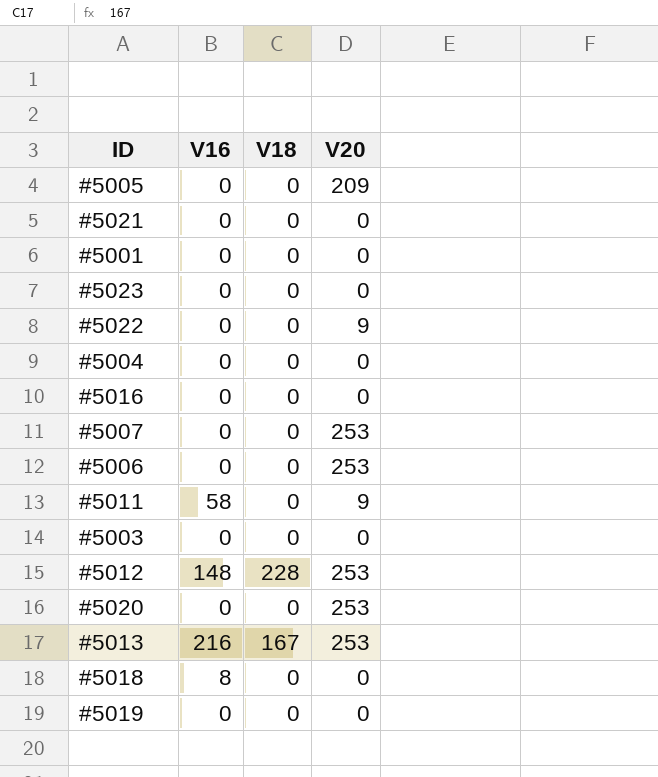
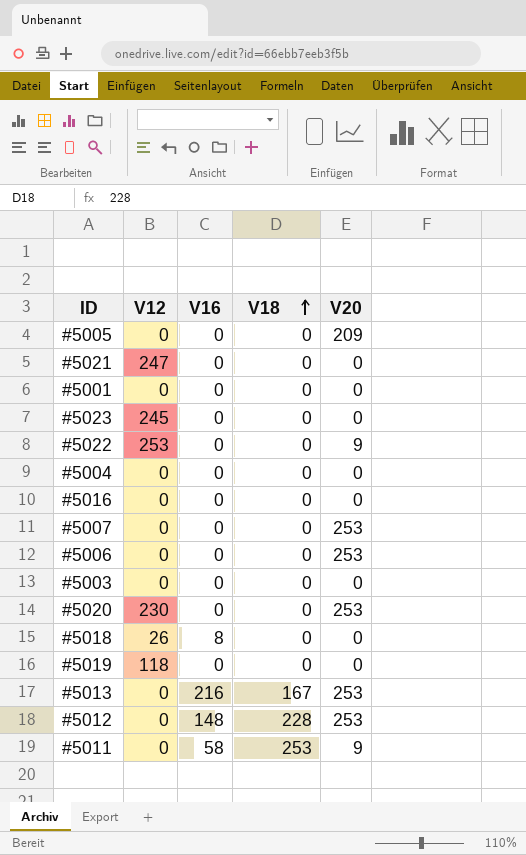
row order: none -> V18 ascending
column V12 | position: none -> 2
#5011 | V18: 0 -> 253

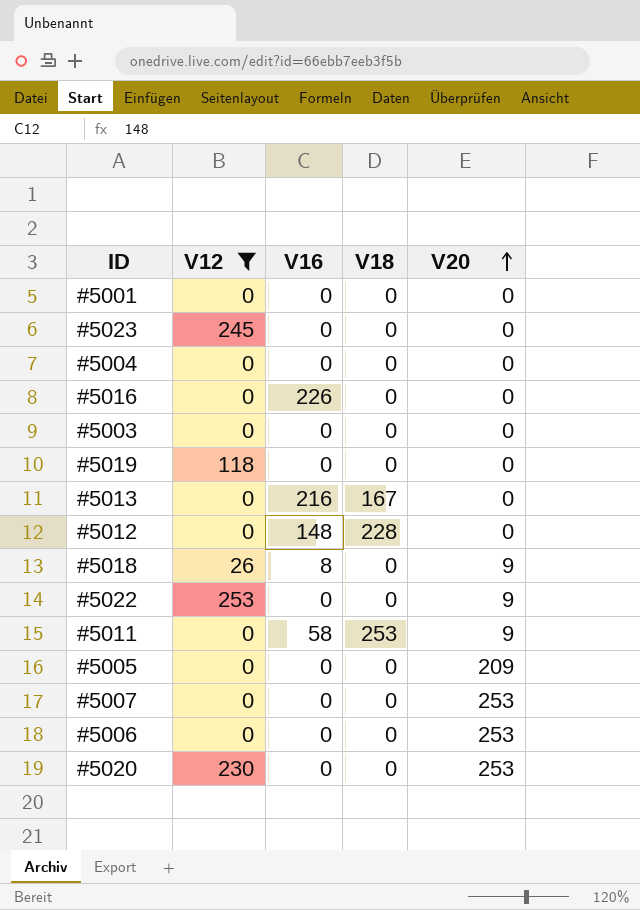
filter: none -> V12 != 247
row order: V18 ascending -> V20 ascending
#5016 | V16: 0 -> 226
#5013 | V20: 253 -> 0
#5012 | V20: 253 -> 0
#5018 | V20: 0 -> 9

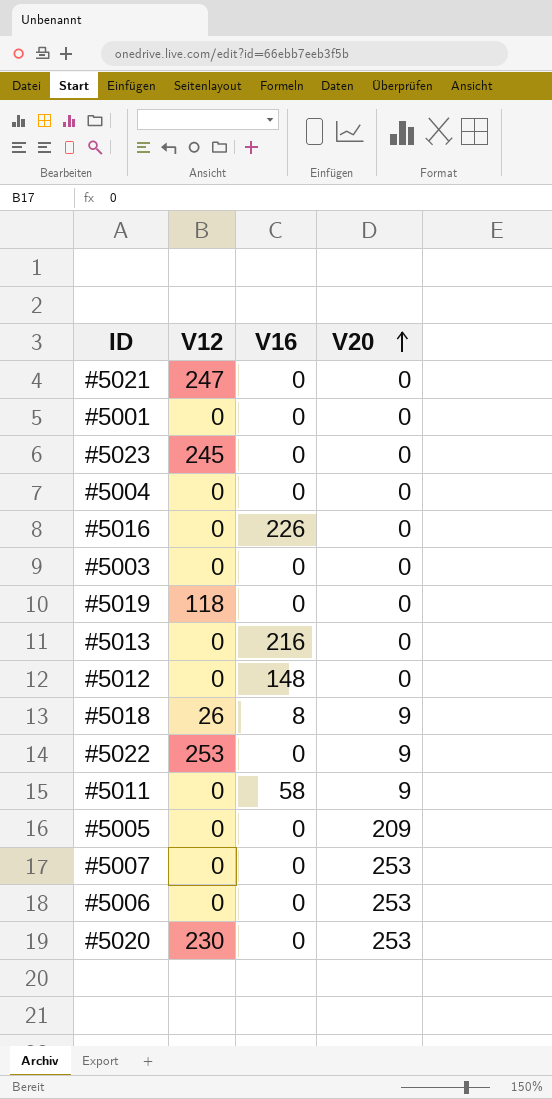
filter: V12 != 247 -> none
column V18 | position: 4 -> none

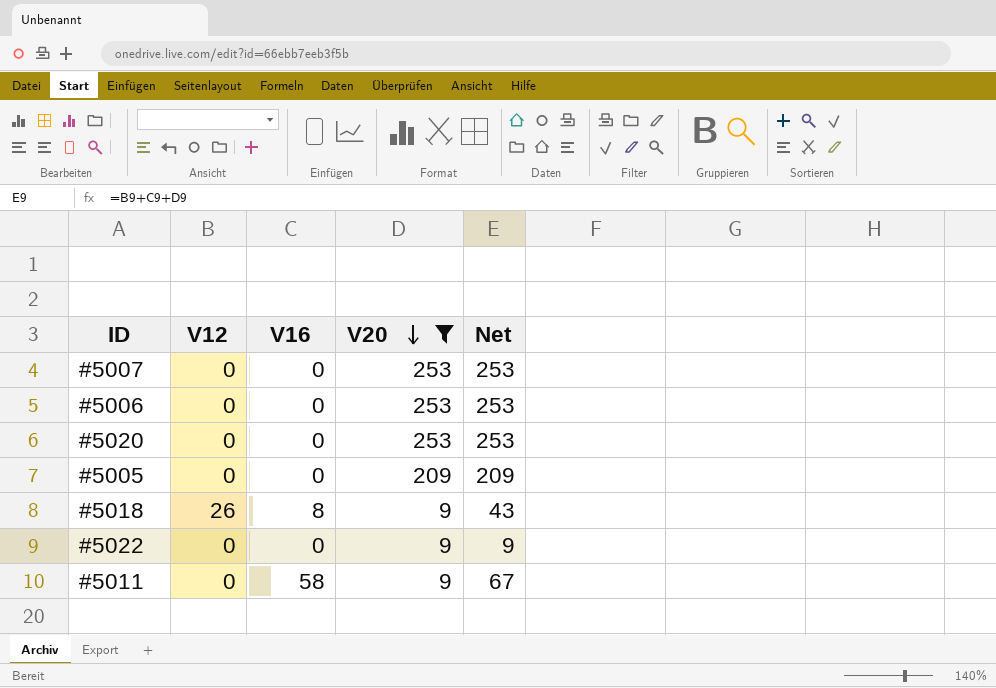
filter: none -> V20 != 0
row order: V20 ascending -> V20 descending
column Net | formula: none -> [V12] + [V16] + [V20]
#5020 | V12: 230 -> 0
#5022 | V12: 253 -> 0

